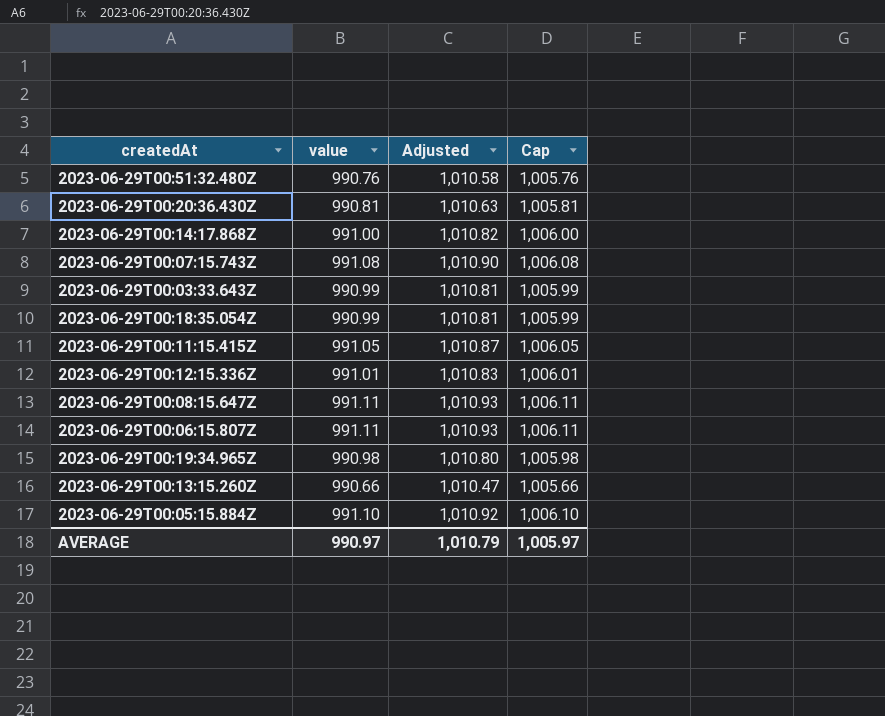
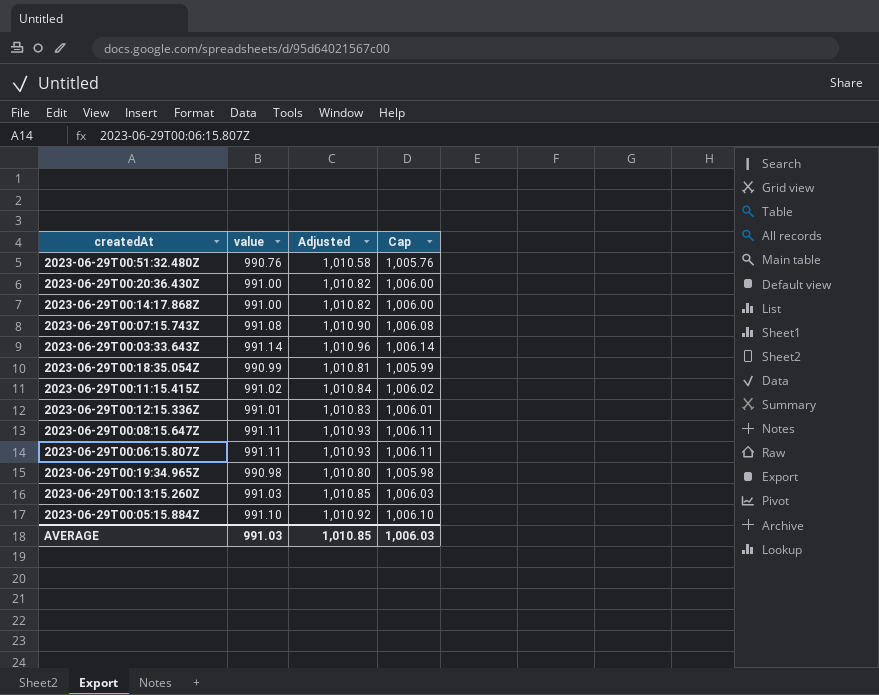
2023-06-29T00:20:36.430Z | value: 990.81 -> 991.00
2023-06-29T00:20:36.430Z | Adjusted: 1,010.63 -> 1,010.82
2023-06-29T00:20:36.430Z | Cap: 1,005.81 -> 1,006.00
2023-06-29T00:03:33.643Z | value: 990.99 -> 991.14
2023-06-29T00:03:33.643Z | Adjusted: 1,010.81 -> 1,010.96
2023-06-29T00:03:33.643Z | Cap: 1,005.99 -> 1,006.14
2023-06-29T00:11:15.415Z | value: 991.05 -> 991.02
2023-06-29T00:11:15.415Z | Adjusted: 1,010.87 -> 1,010.84
2023-06-29T00:11:15.415Z | Cap: 1,006.05 -> 1,006.02
2023-06-29T00:13:15.260Z | value: 990.66 -> 991.03
2023-06-29T00:13:15.260Z | Adjusted: 1,010.47 -> 1,010.85
2023-06-29T00:13:15.260Z | Cap: 1,005.66 -> 1,006.03
AVERAGE | value: 990.97 -> 991.03
AVERAGE | Adjusted: 1,010.79 -> 1,010.85
AVERAGE | Cap: 1,005.97 -> 1,006.03

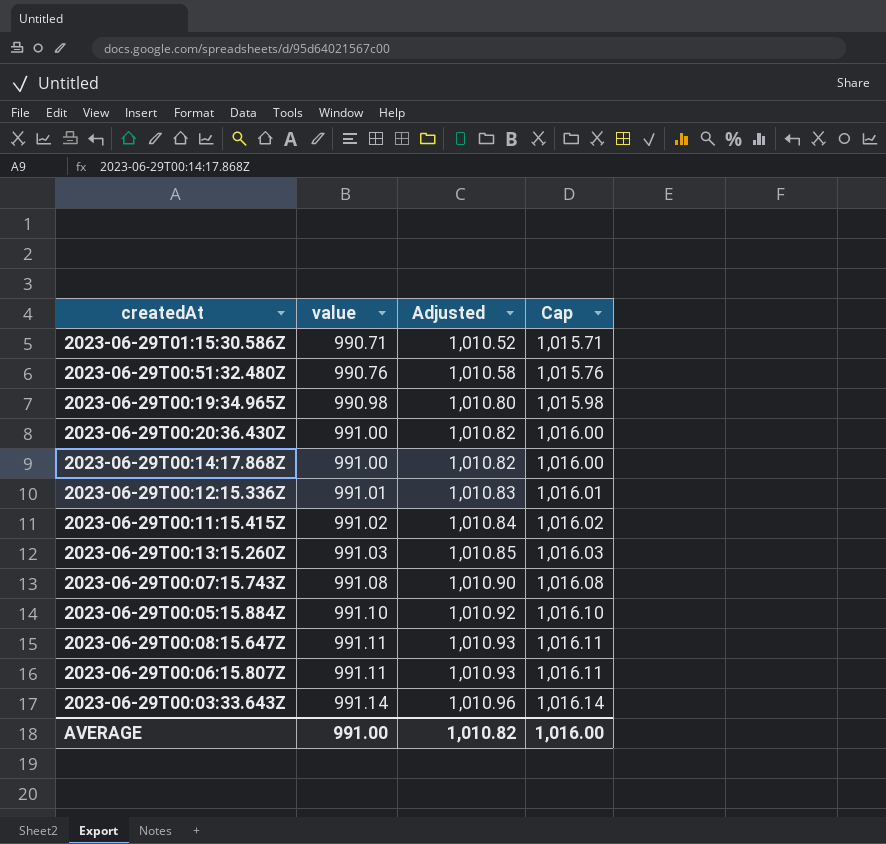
row order: none -> value ascending
column Cap | formula: [value] + 15 -> [value] + 25
row 2023-06-29T00:18:35.054Z: 990.99 | 1,010.81 | 1,005.99 -> none
row 2023-06-29T01:15:30.586Z: none -> 990.71 | 1,010.52 | 1,015.71
AVERAGE | value: 991.03 -> 991.00
AVERAGE | Adjusted: 1,010.85 -> 1,010.82
AVERAGE | Cap: 1,006.03 -> 1,016.00

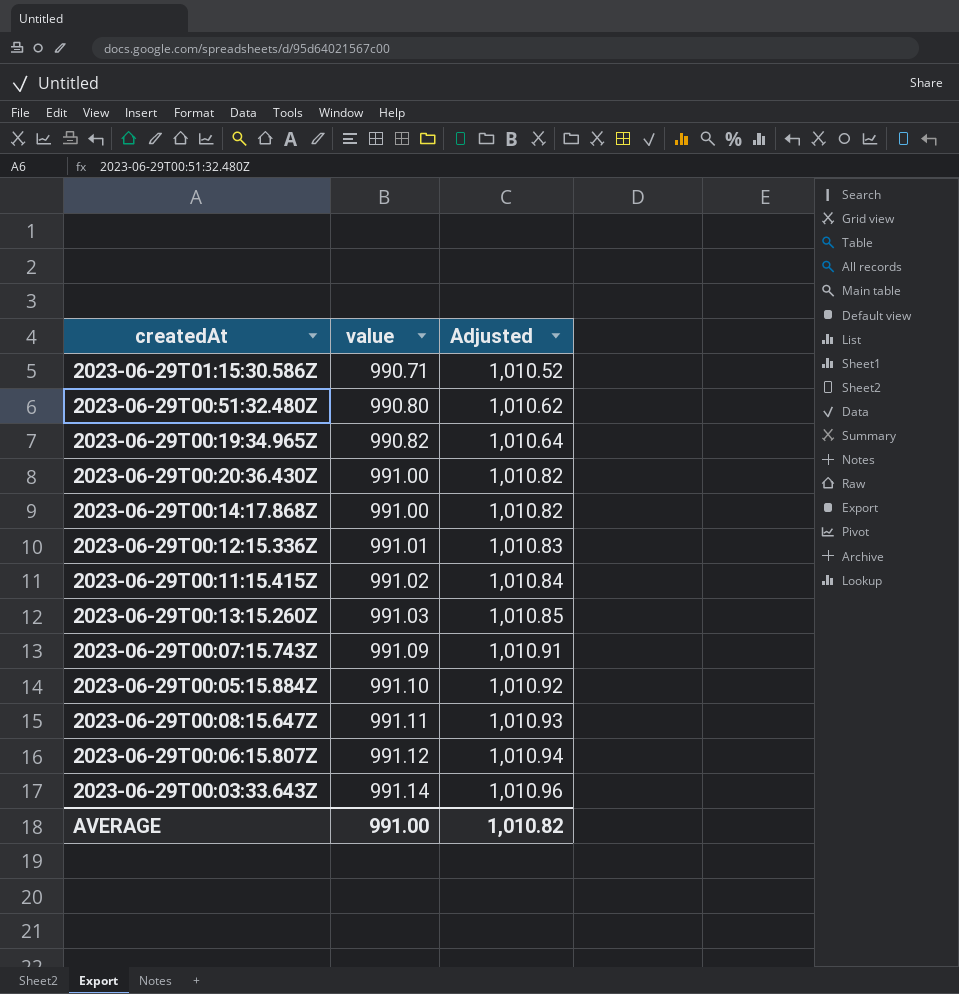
column Cap | formula: [value] + 25 -> none
2023-06-29T00:51:32.480Z | value: 990.76 -> 990.80
2023-06-29T00:51:32.480Z | Adjusted: 1,010.58 -> 1,010.62
2023-06-29T00:19:34.965Z | value: 990.98 -> 990.82
2023-06-29T00:19:34.965Z | Adjusted: 1,010.80 -> 1,010.64
2023-06-29T00:07:15.743Z | value: 991.08 -> 991.09
2023-06-29T00:07:15.743Z | Adjusted: 1,010.90 -> 1,010.91
2023-06-29T00:06:15.807Z | value: 991.11 -> 991.12
2023-06-29T00:06:15.807Z | Adjusted: 1,010.93 -> 1,010.94

